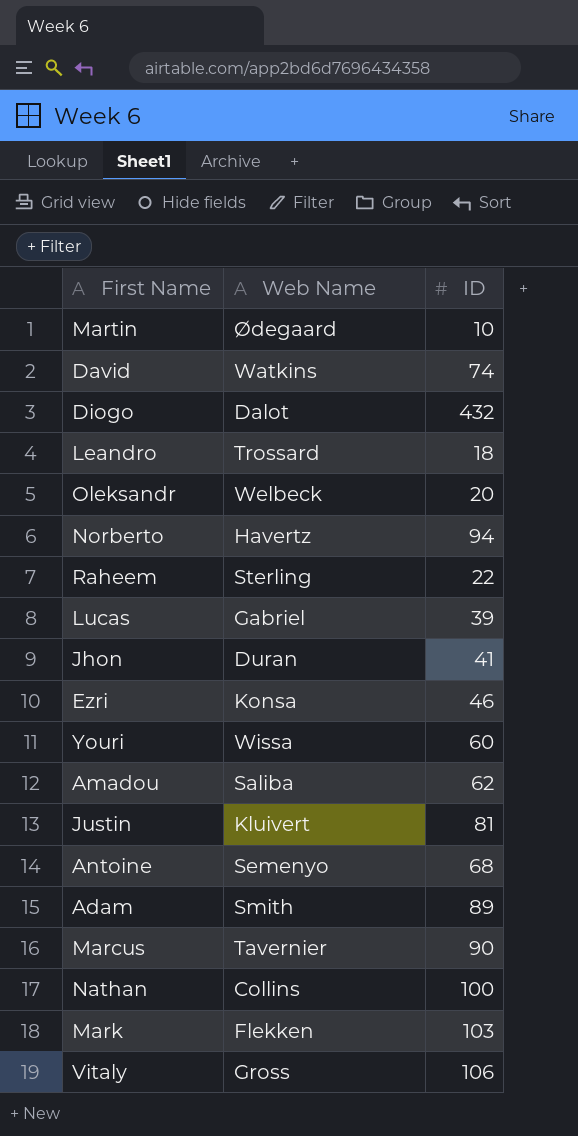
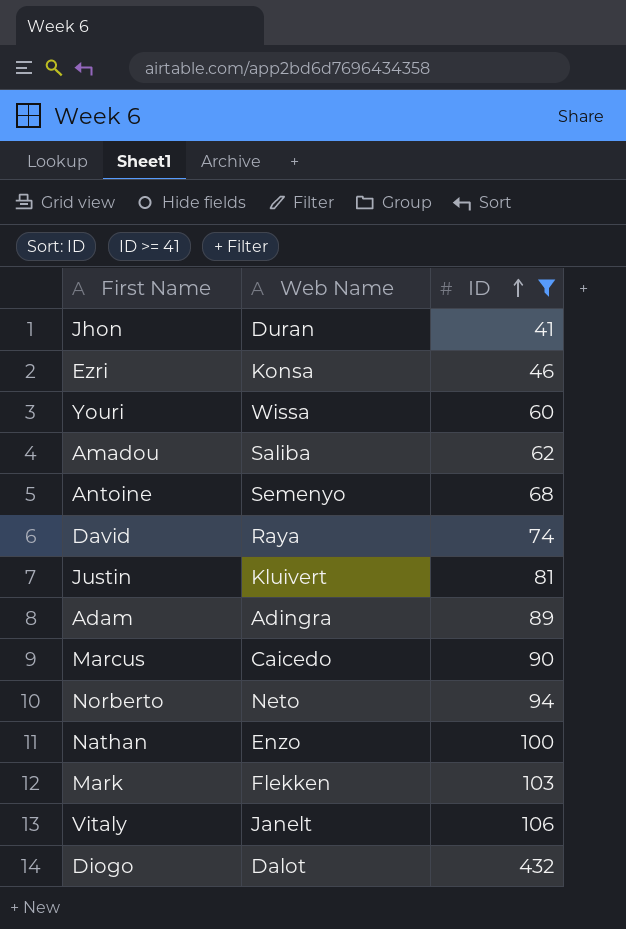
filter: none -> ID >= 41
row order: none -> ID ascending
David | Web Name: Watkins -> Raya
Adam | Web Name: Smith -> Adingra
Marcus | Web Name: Tavernier -> Caicedo
Norberto | Web Name: Havertz -> Neto
Nathan | Web Name: Collins -> Enzo
Vitaly | Web Name: Gross -> Janelt

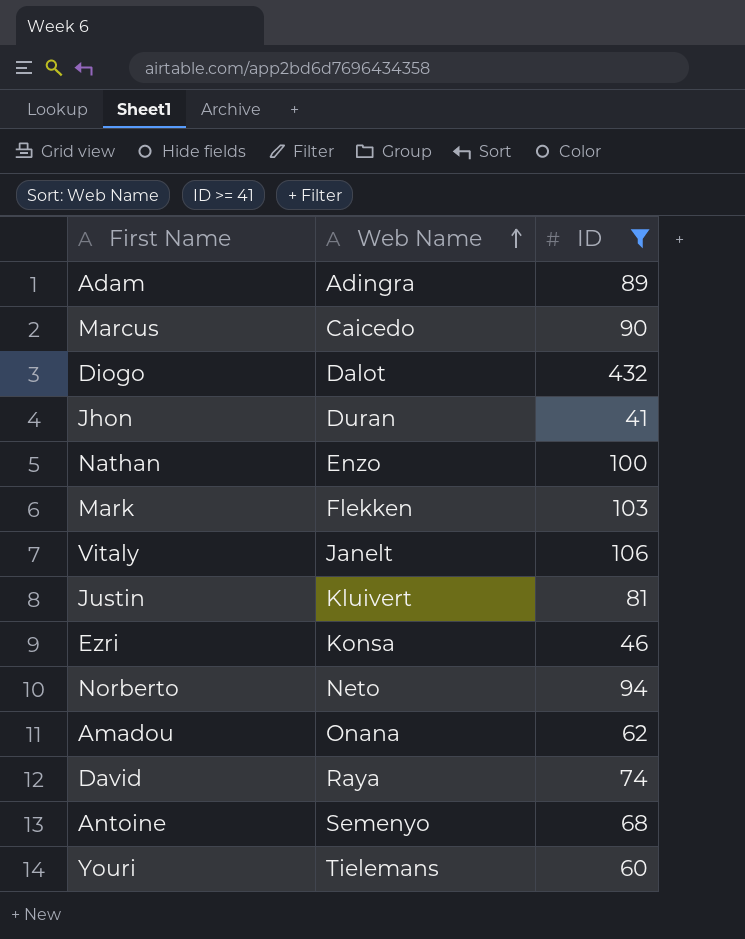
row order: ID ascending -> Web Name ascending
Amadou | Web Name: Saliba -> Onana
Youri | Web Name: Wissa -> Tielemans

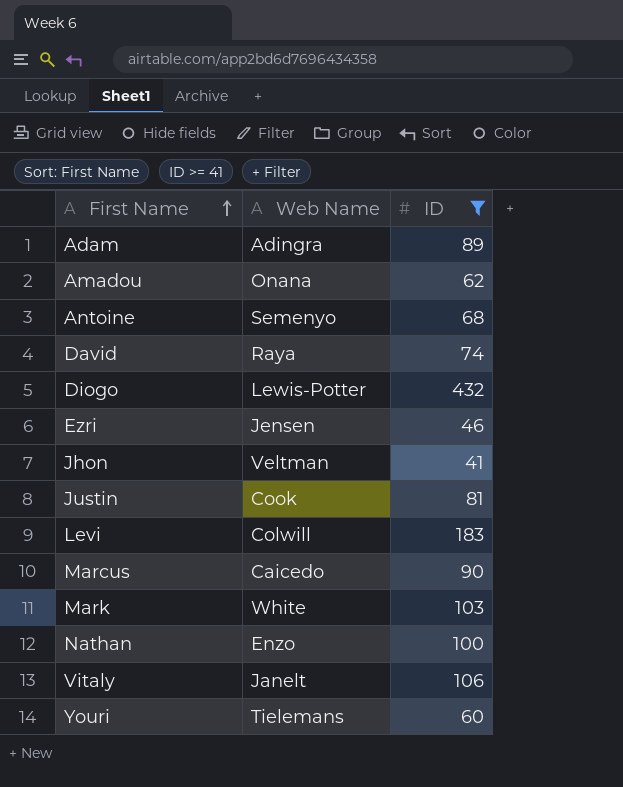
row order: Web Name ascending -> First Name ascending
row Norberto: Neto | 94 -> none
Diogo | Web Name: Dalot -> Lewis-Potter
Ezri | Web Name: Konsa -> Jensen
Jhon | Web Name: Duran -> Veltman
Justin | Web Name: Kluivert -> Cook
row Levi: none -> Colwill | 183
Mark | Web Name: Flekken -> White

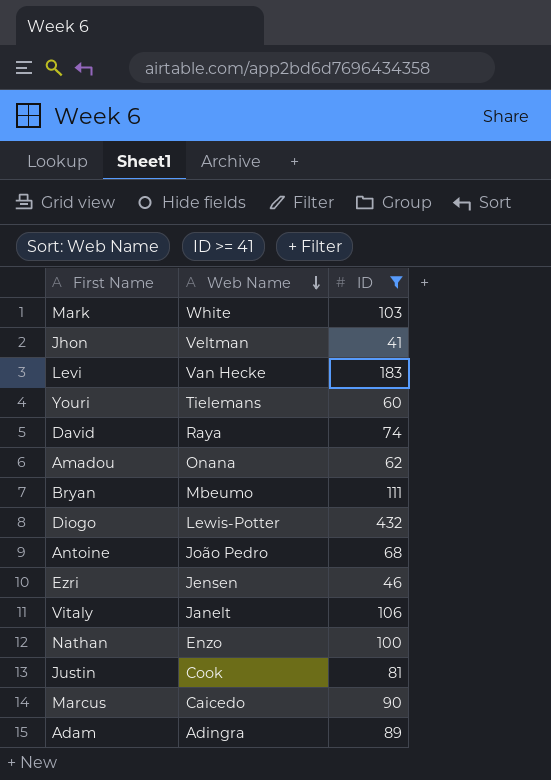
row order: First Name ascending -> Web Name descending
Levi | Web Name: Colwill -> Van Hecke
row Bryan: none -> Mbeumo | 111
Antoine | Web Name: Semenyo -> João Pedro

